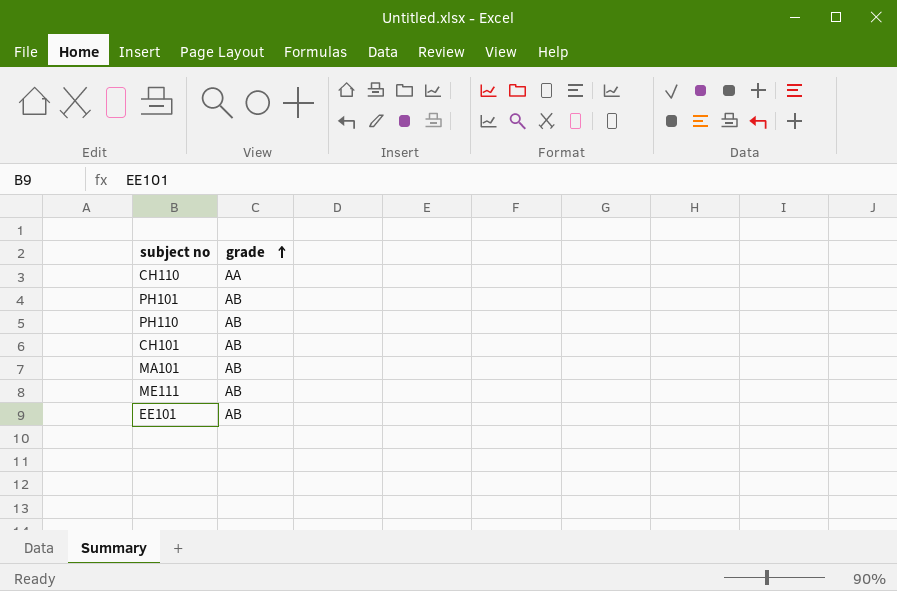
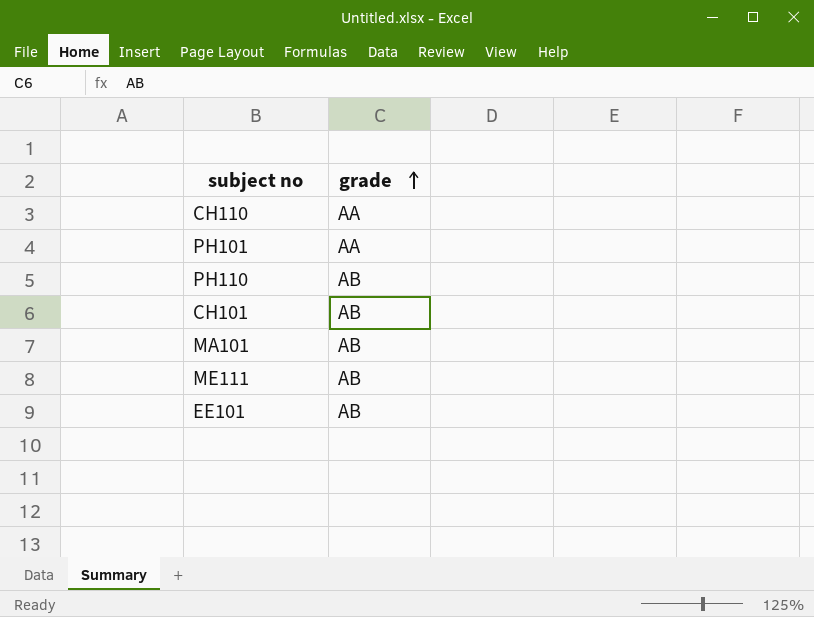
PH101 | grade: AB -> AA

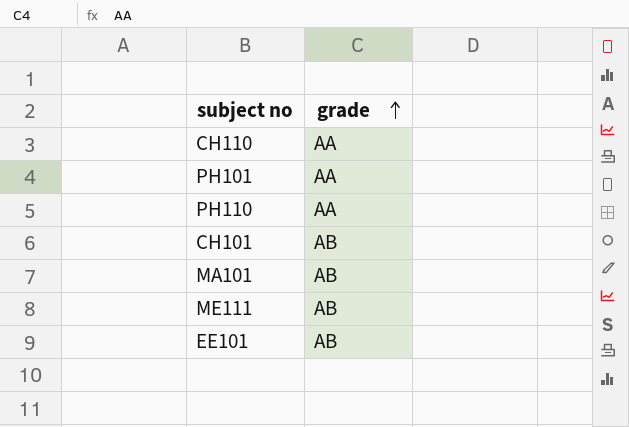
PH110 | grade: AB -> AA

